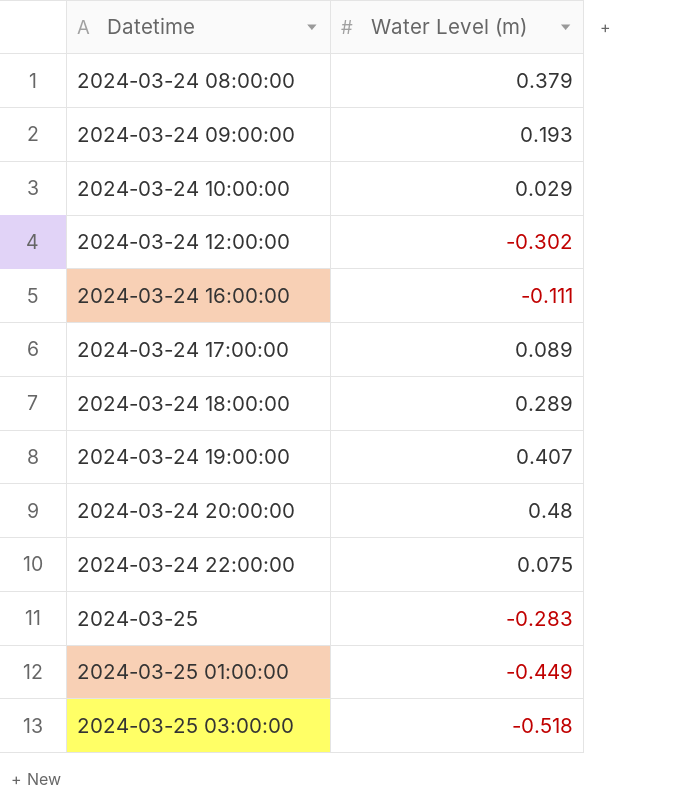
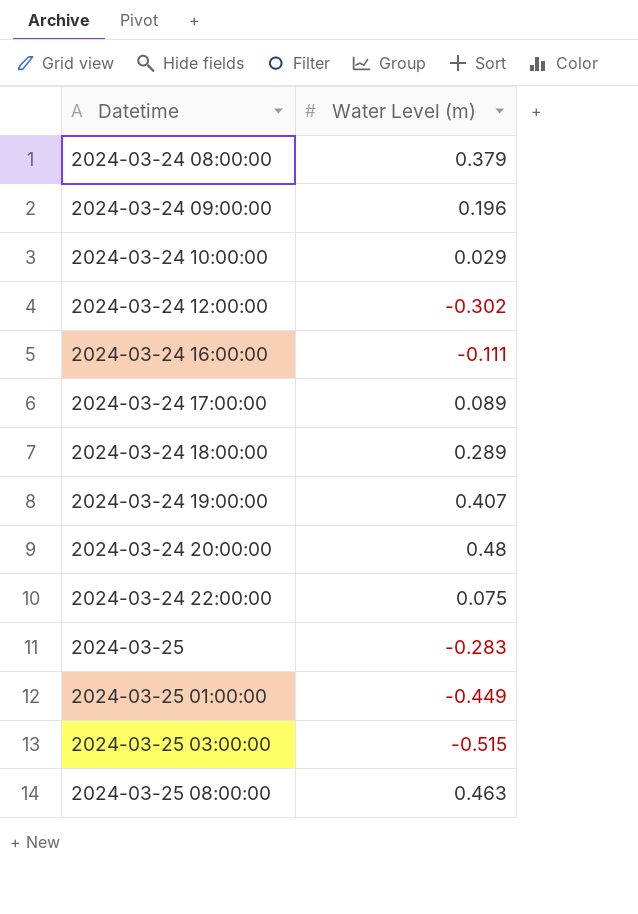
2024-03-24 09:00:00 | Water Level (m): 0.193 -> 0.196
2024-03-25 03:00:00 | Water Level (m): -0.518 -> -0.515
row 2024-03-25 08:00:00: none -> 0.463

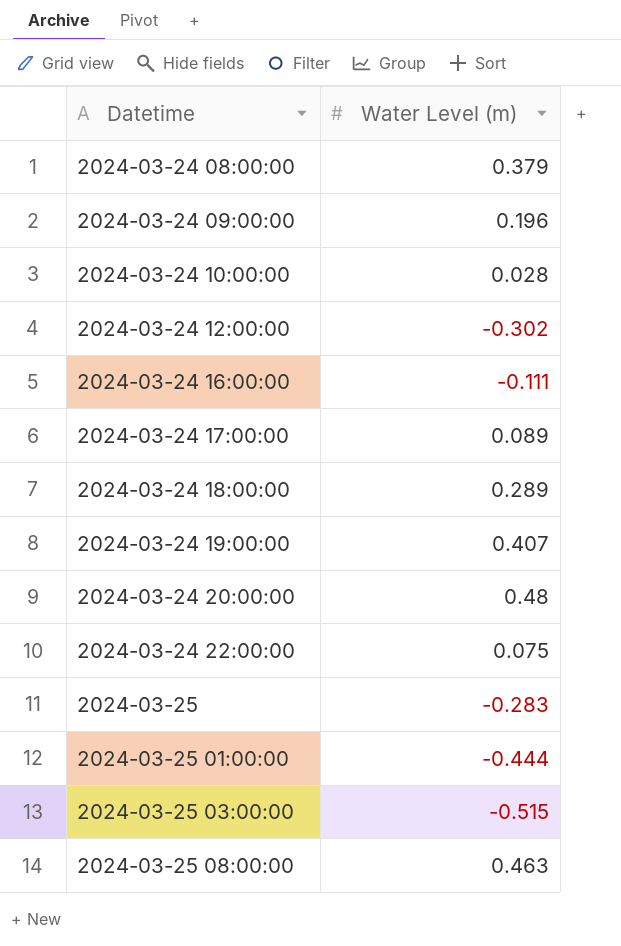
2024-03-24 10:00:00 | Water Level (m): 0.029 -> 0.028
2024-03-25 01:00:00 | Water Level (m): -0.449 -> -0.444

